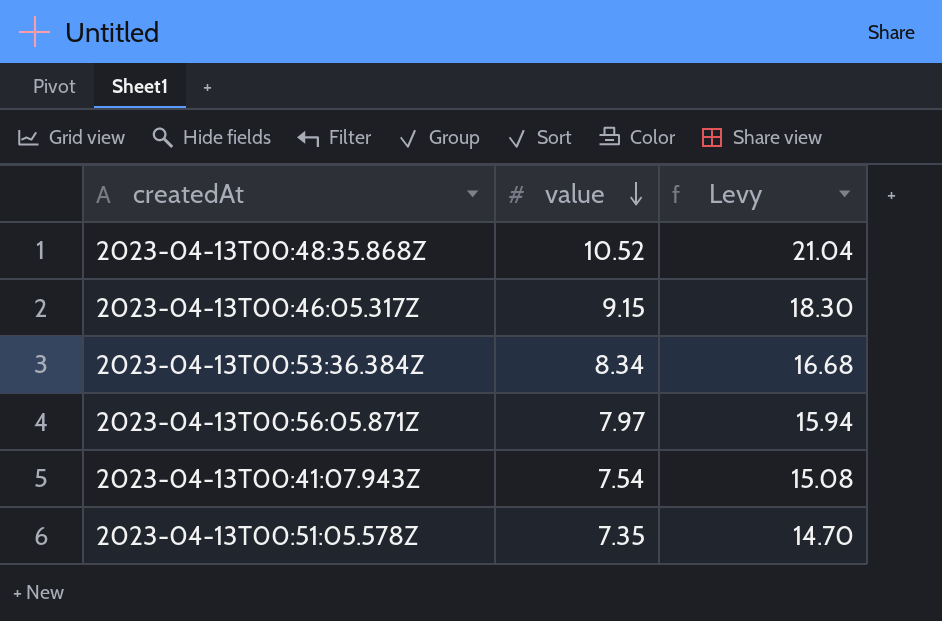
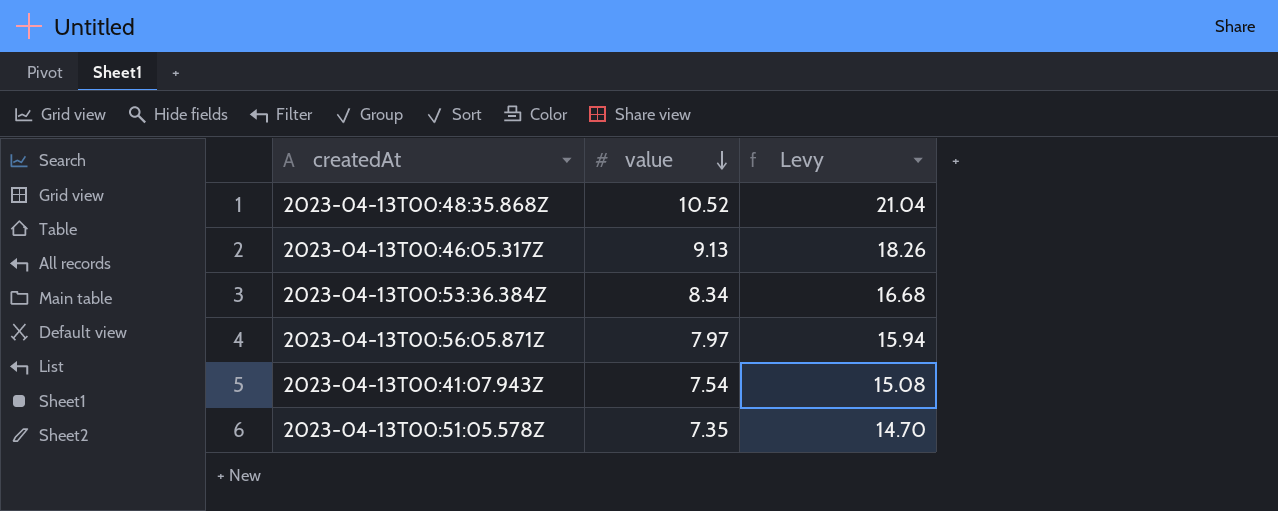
2023-04-13T00:46:05.317Z | value: 9.15 -> 9.13
2023-04-13T00:46:05.317Z | Levy: 18.30 -> 18.26

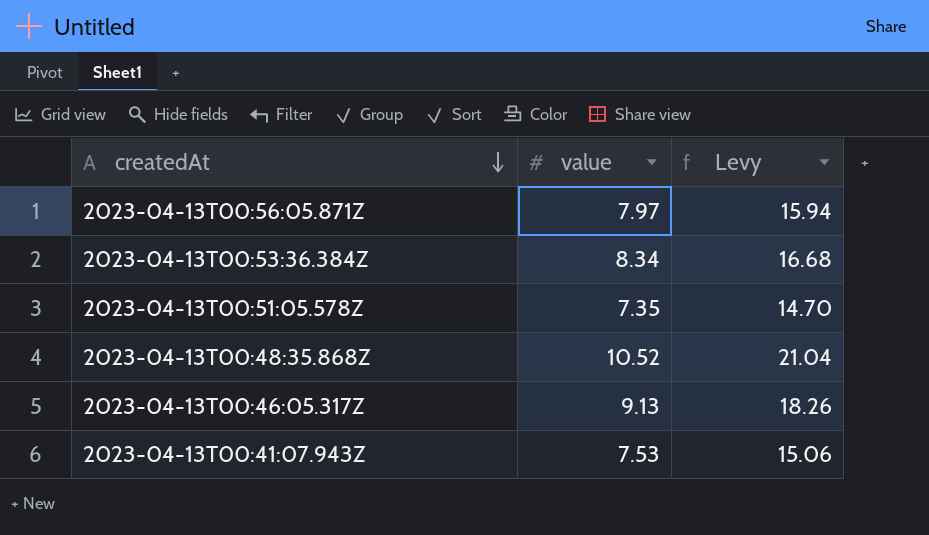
row order: value descending -> createdAt descending
2023-04-13T00:41:07.943Z | value: 7.54 -> 7.53
2023-04-13T00:41:07.943Z | Levy: 15.08 -> 15.06

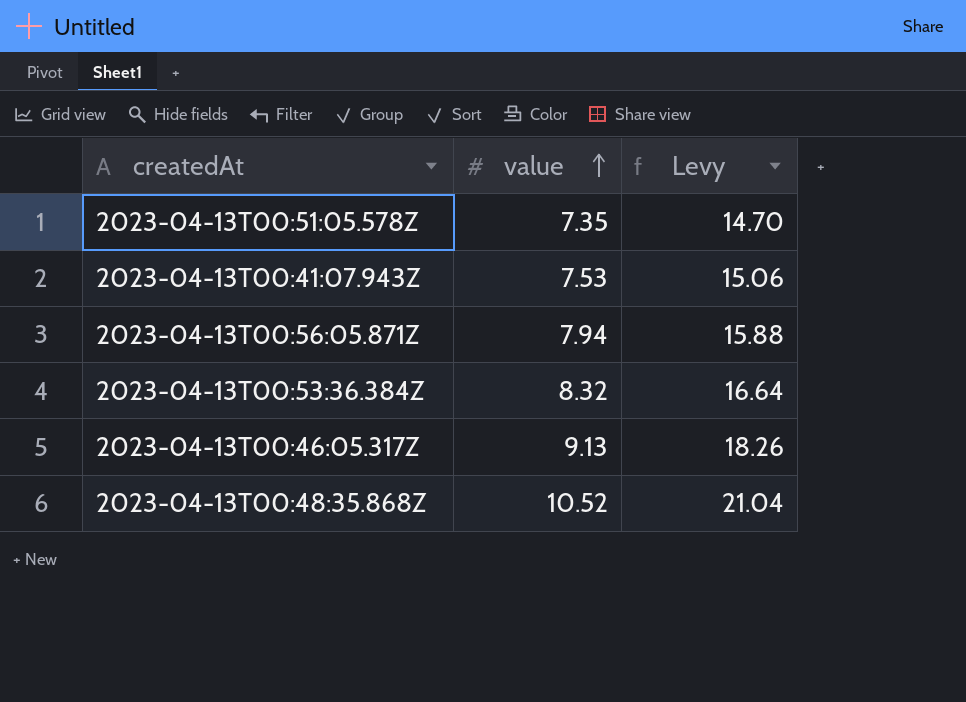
row order: createdAt descending -> value ascending
2023-04-13T00:56:05.871Z | value: 7.97 -> 7.94
2023-04-13T00:56:05.871Z | Levy: 15.94 -> 15.88
2023-04-13T00:53:36.384Z | value: 8.34 -> 8.32
2023-04-13T00:53:36.384Z | Levy: 16.68 -> 16.64

